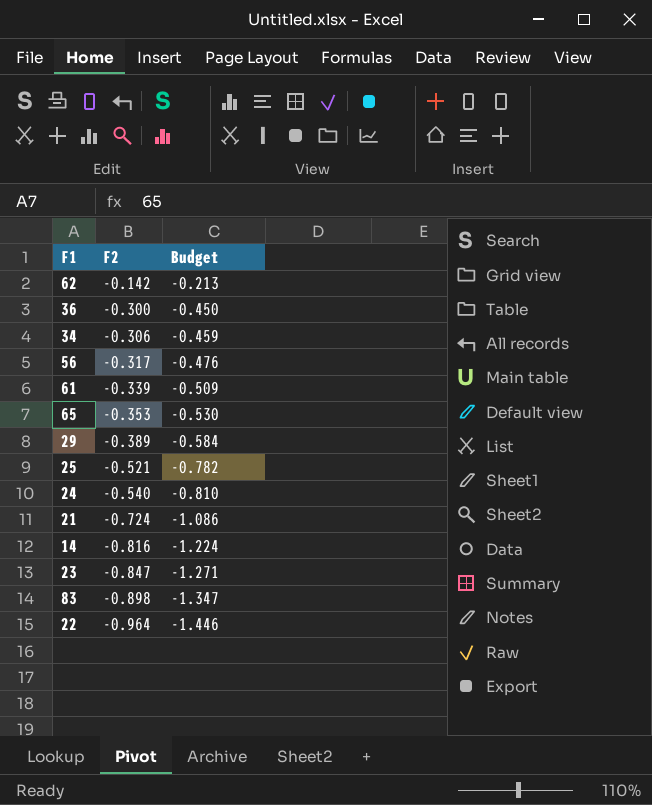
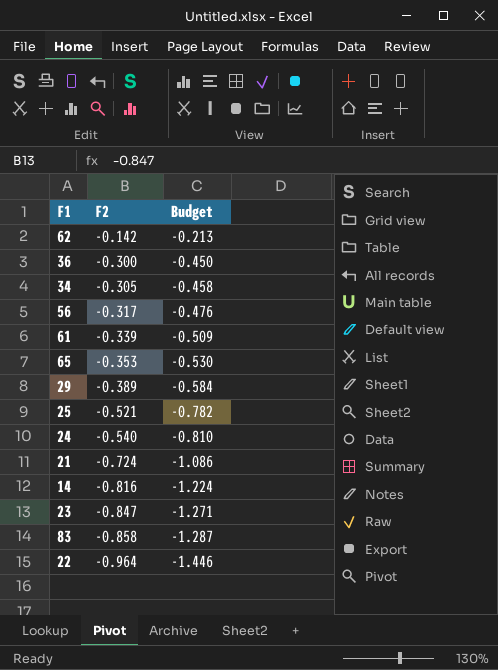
34 | F2: -0.306 -> -0.305
34 | Budget: -0.459 -> -0.458
83 | F2: -0.898 -> -0.858
83 | Budget: -1.347 -> -1.287

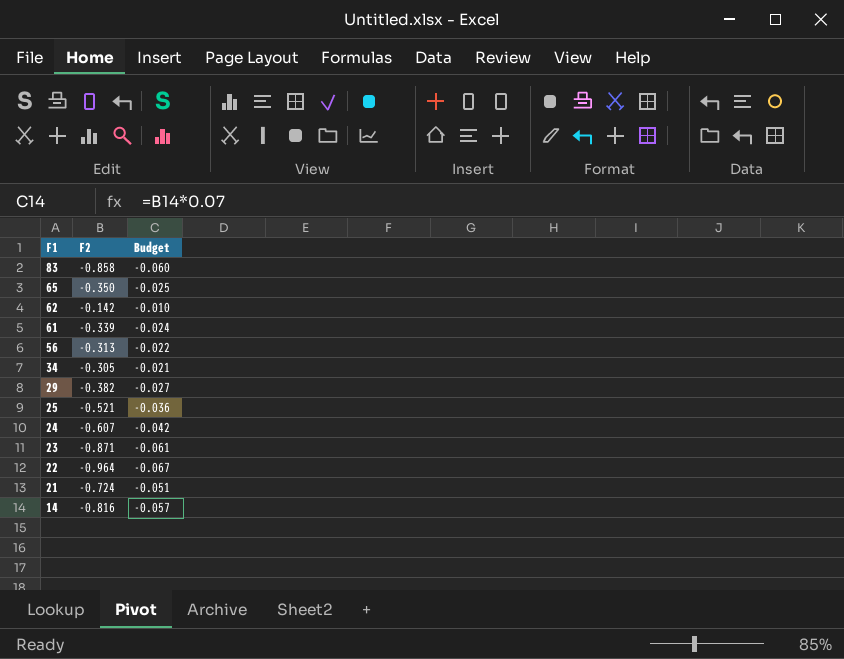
row order: F2 descending -> F1 descending
column Budget | formula: [F2] * 1.5 -> [F2] * 0.07
row 36: -0.300 | -0.450 -> none
65 | F2: -0.353 -> -0.350
56 | F2: -0.317 -> -0.313
29 | F2: -0.389 -> -0.382
24 | F2: -0.540 -> -0.607
23 | F2: -0.847 -> -0.871

